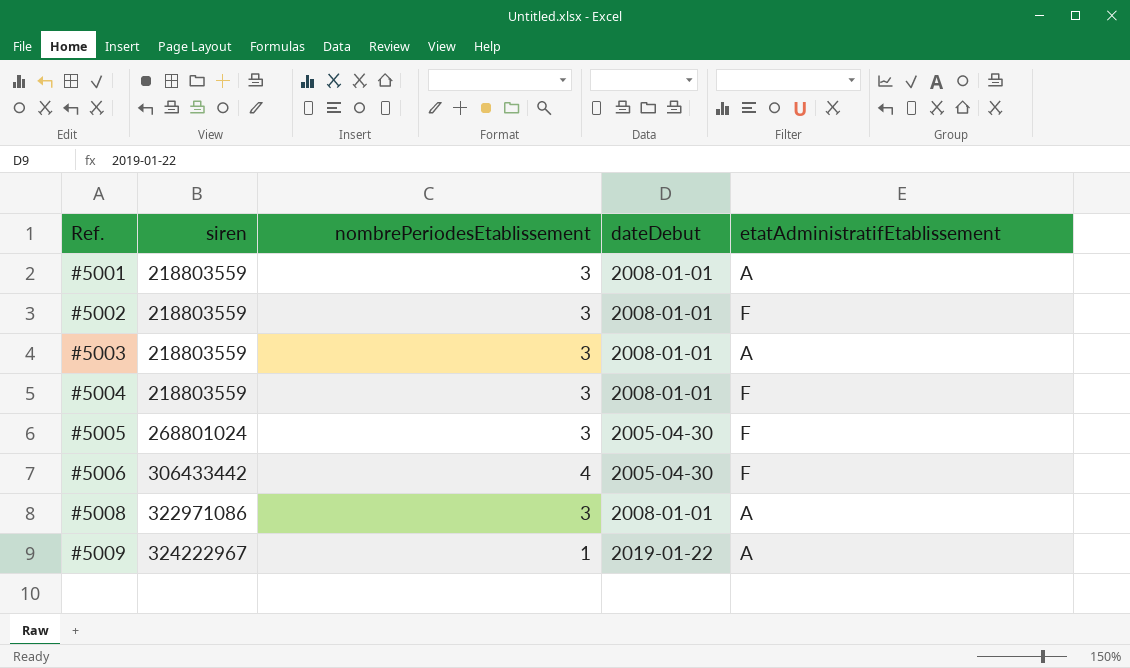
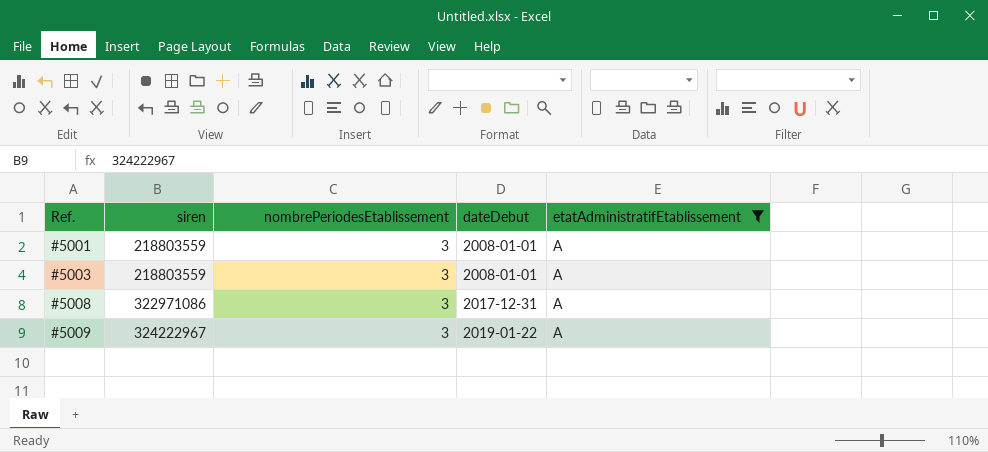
filter: none -> etatAdministratifEtablissement = A
#5008 | dateDebut: 2008-01-01 -> 2017-12-31
#5009 | nombrePeriodesEtablissement: 1 -> 3

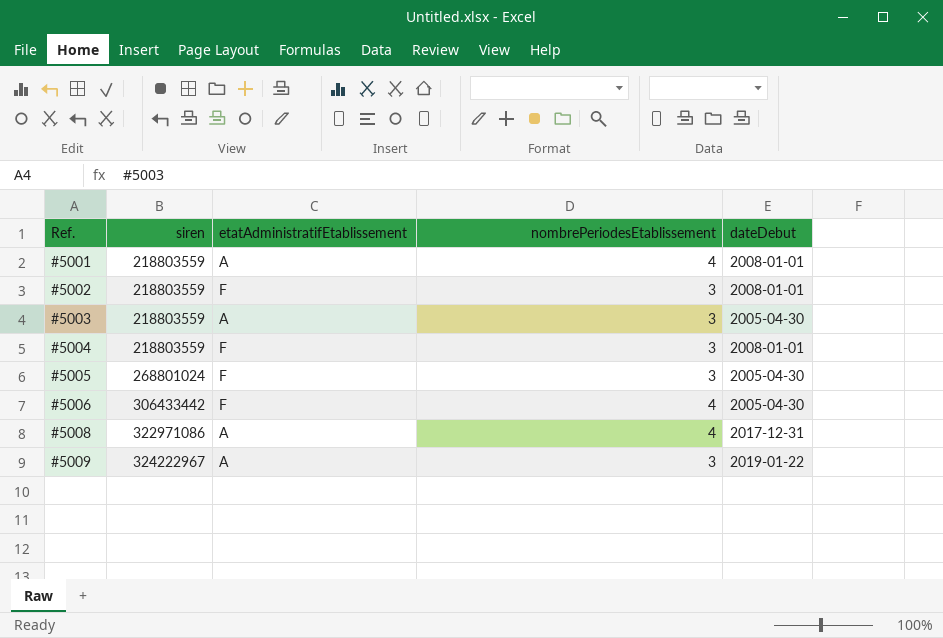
filter: etatAdministratifEtablissement = A -> none
column etatAdministratifEtablissement | position: 5 -> 3
#5001 | nombrePeriodesEtablissement: 3 -> 4
#5003 | dateDebut: 2008-01-01 -> 2005-04-30
#5008 | nombrePeriodesEtablissement: 3 -> 4

